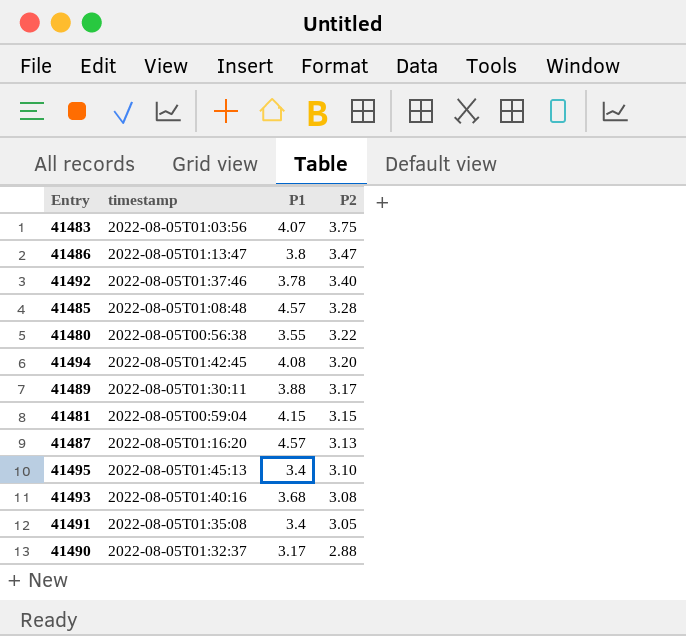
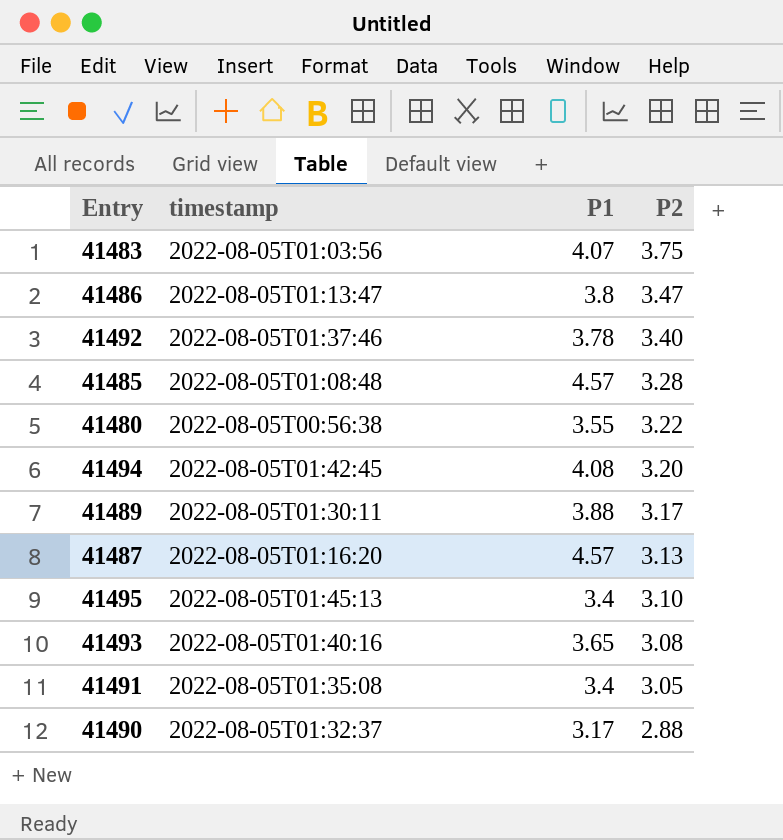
row 41481: 2022-08-05T00:59:04 | 4.15 | 3.15 -> none
41493 | P1: 3.68 -> 3.65

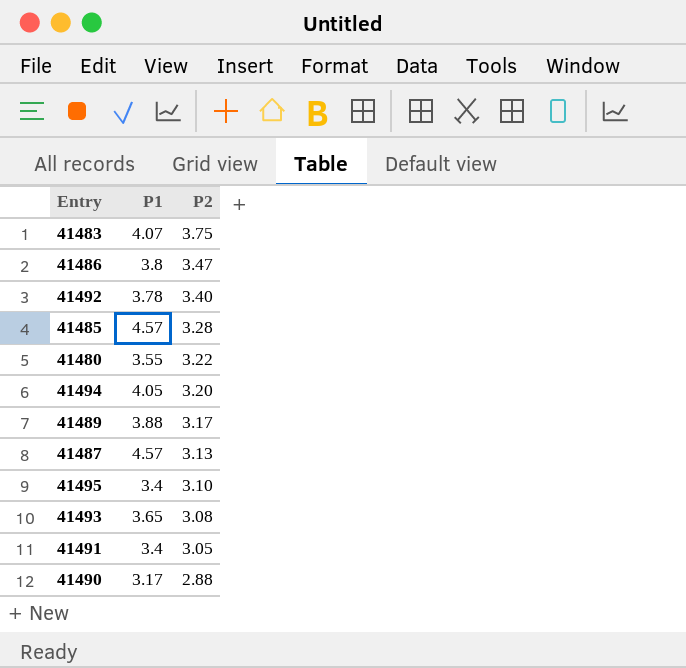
column timestamp | position: 2 -> none
41494 | P1: 4.08 -> 4.05

